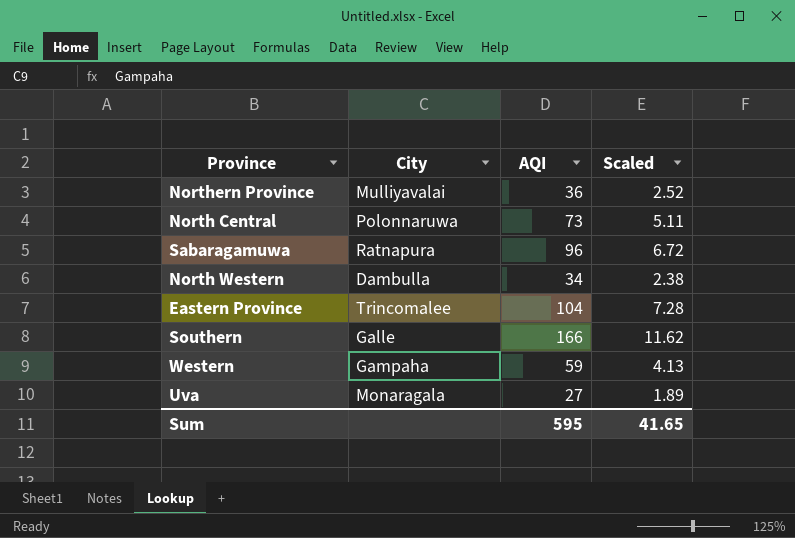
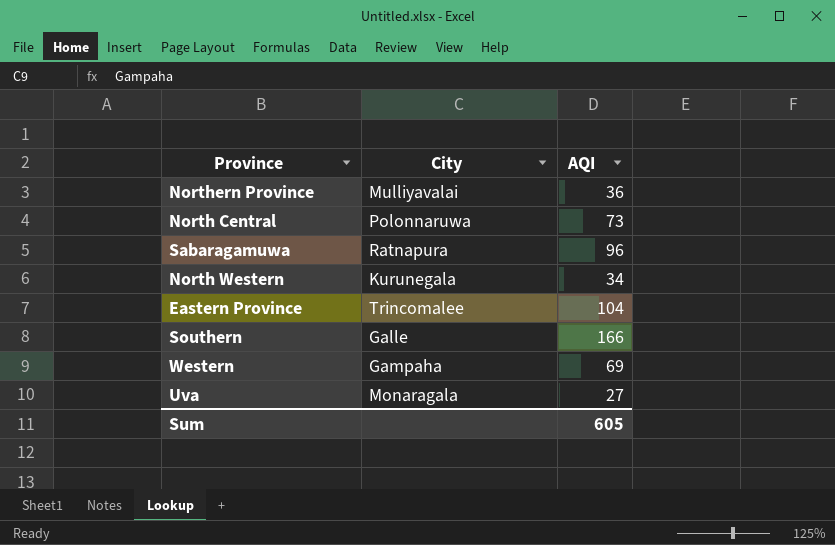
column Scaled | formula: [AQI] * 0.07 -> none
North Western | City: Dambulla -> Kurunegala
Western | AQI: 59 -> 69
Sum | AQI: 595 -> 605

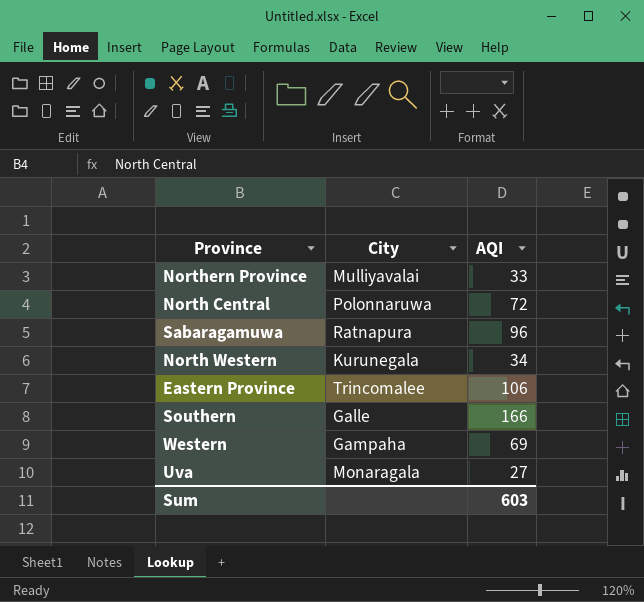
Northern Province | AQI: 36 -> 33
North Central | AQI: 73 -> 72
Eastern Province | AQI: 104 -> 106
Sum | AQI: 605 -> 603

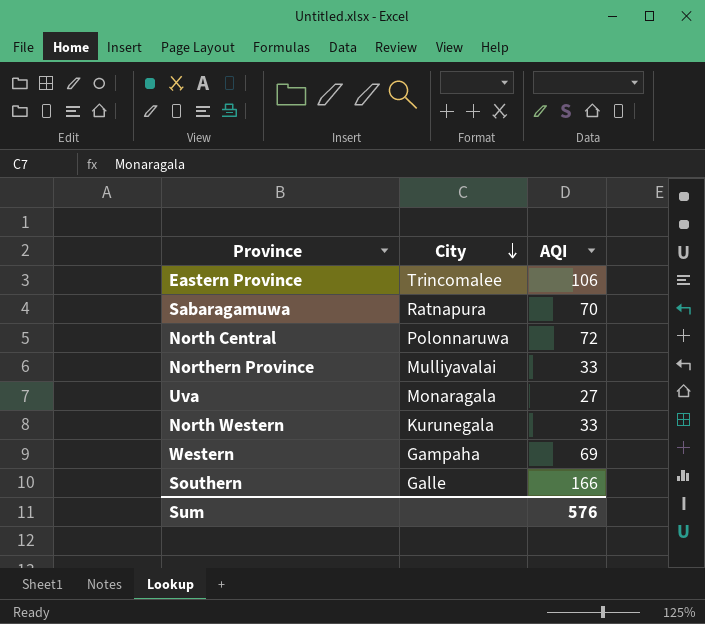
row order: none -> City descending
Sabaragamuwa | AQI: 96 -> 70
North Western | AQI: 34 -> 33
Sum | AQI: 603 -> 576

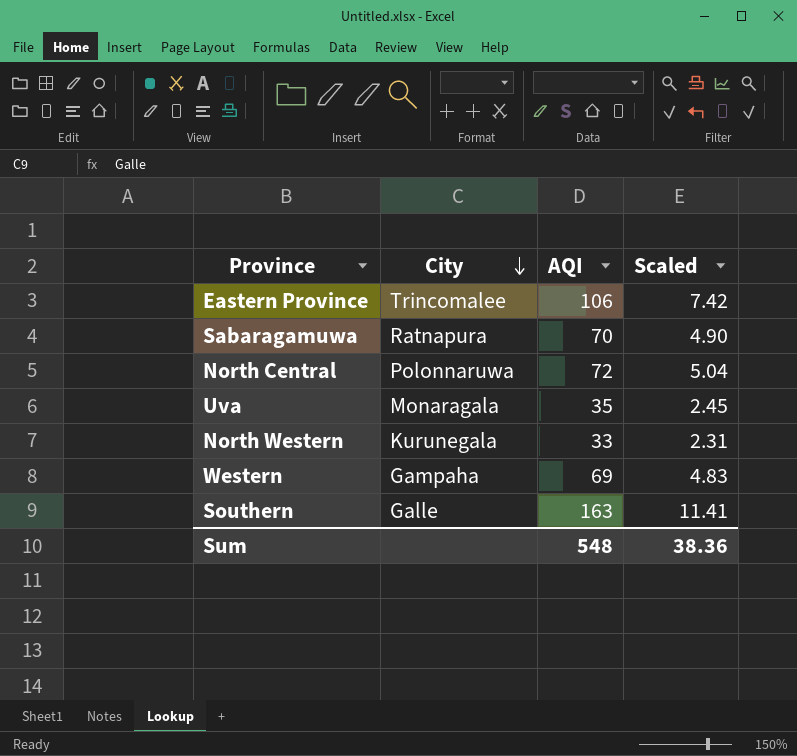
column Scaled | formula: none -> [AQI] * 0.07
row Northern Province: Mulliyavalai | 33 -> none
Uva | AQI: 27 -> 35
Southern | AQI: 166 -> 163
Sum | AQI: 576 -> 548

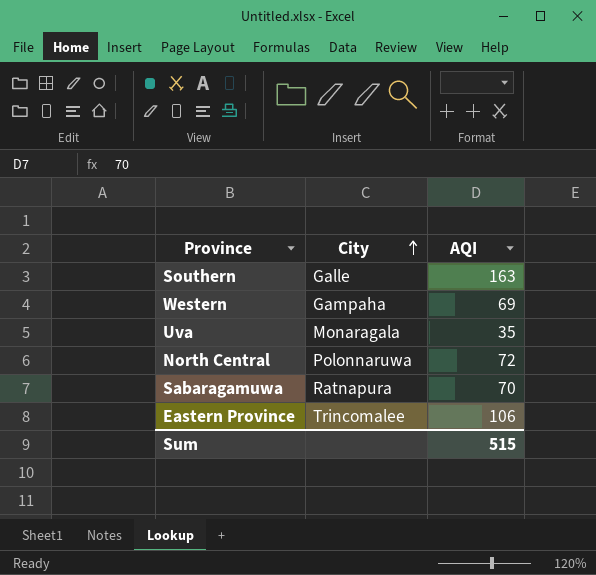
row order: City descending -> City ascending
column Scaled | formula: [AQI] * 0.07 -> none
row North Western: Kurunegala | 33 | 2.31 -> none
Sum | AQI: 548 -> 515

